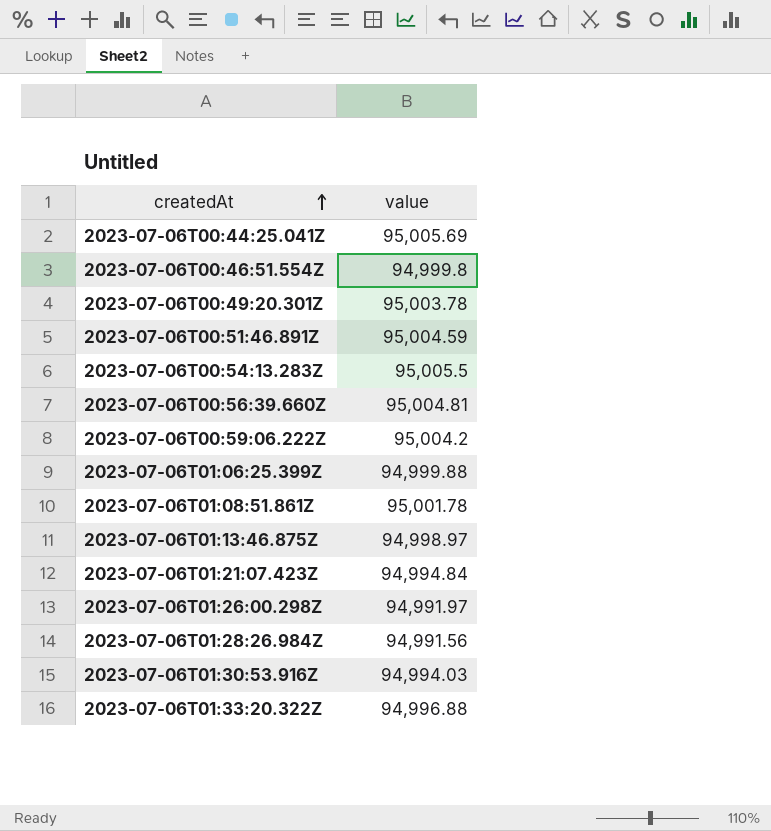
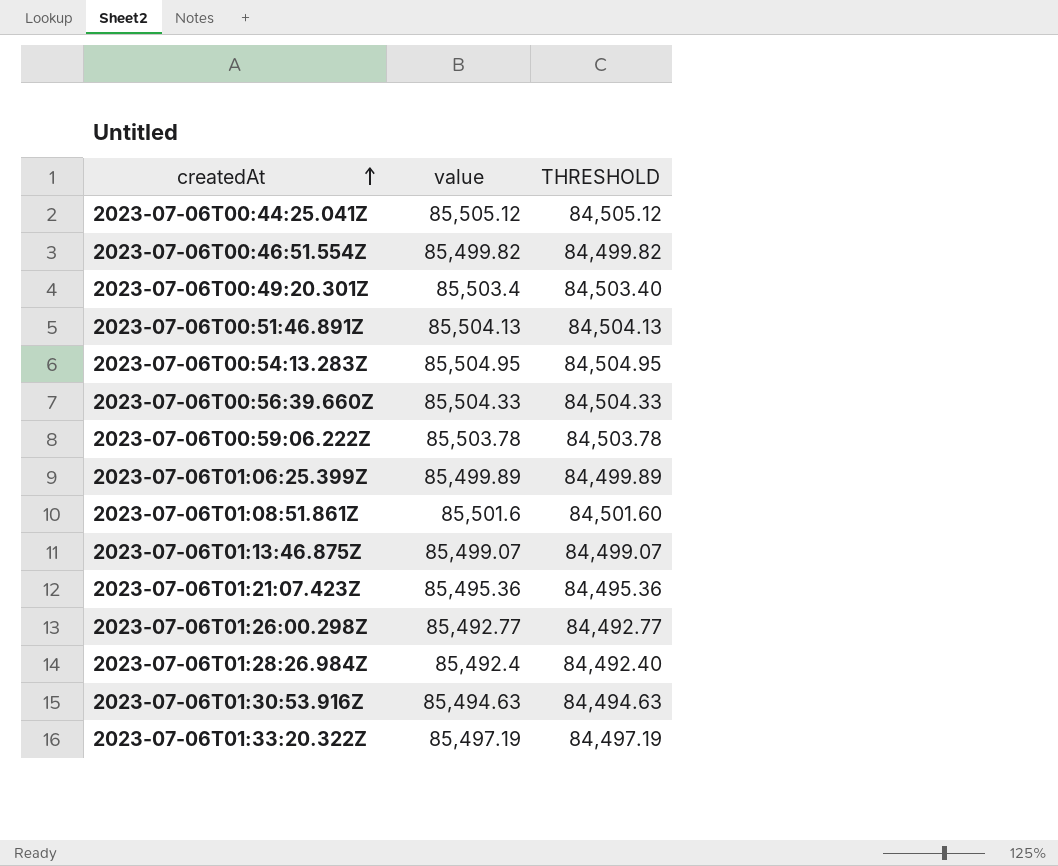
column THRESHOLD | formula: none -> [value] - 1000
2023-07-06T00:44:25.041Z | value: 95,005.69 -> 85,505.12
2023-07-06T00:46:51.554Z | value: 94,999.8 -> 85,499.82
2023-07-06T00:49:20.301Z | value: 95,003.78 -> 85,503.4
2023-07-06T00:51:46.891Z | value: 95,004.59 -> 85,504.13
2023-07-06T00:54:13.283Z | value: 95,005.5 -> 85,504.95
2023-07-06T00:56:39.660Z | value: 95,004.81 -> 85,504.33
2023-07-06T00:59:06.222Z | value: 95,004.2 -> 85,503.78
2023-07-06T01:06:25.399Z | value: 94,999.88 -> 85,499.89
2023-07-06T01:08:51.861Z | value: 95,001.78 -> 85,501.6
2023-07-06T01:13:46.875Z | value: 94,998.97 -> 85,499.07
2023-07-06T01:21:07.423Z | value: 94,994.84 -> 85,495.36
2023-07-06T01:26:00.298Z | value: 94,991.97 -> 85,492.77
2023-07-06T01:28:26.984Z | value: 94,991.56 -> 85,492.4
2023-07-06T01:30:53.916Z | value: 94,994.03 -> 85,494.63
2023-07-06T01:33:20.322Z | value: 94,996.88 -> 85,497.19

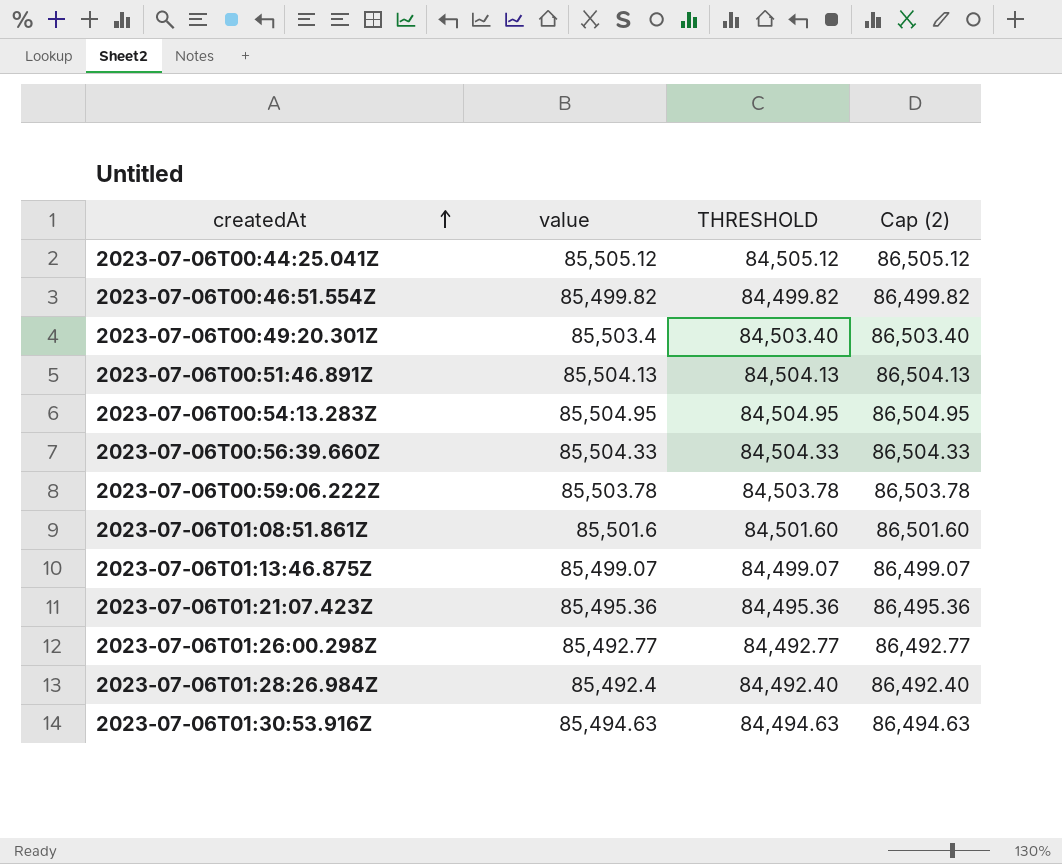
column Cap (2) | formula: none -> [value] + 1000
row 2023-07-06T01:06:25.399Z: 85,499.89 | 84,499.89 -> none
row 2023-07-06T01:33:20.322Z: 85,497.19 | 84,497.19 -> none

